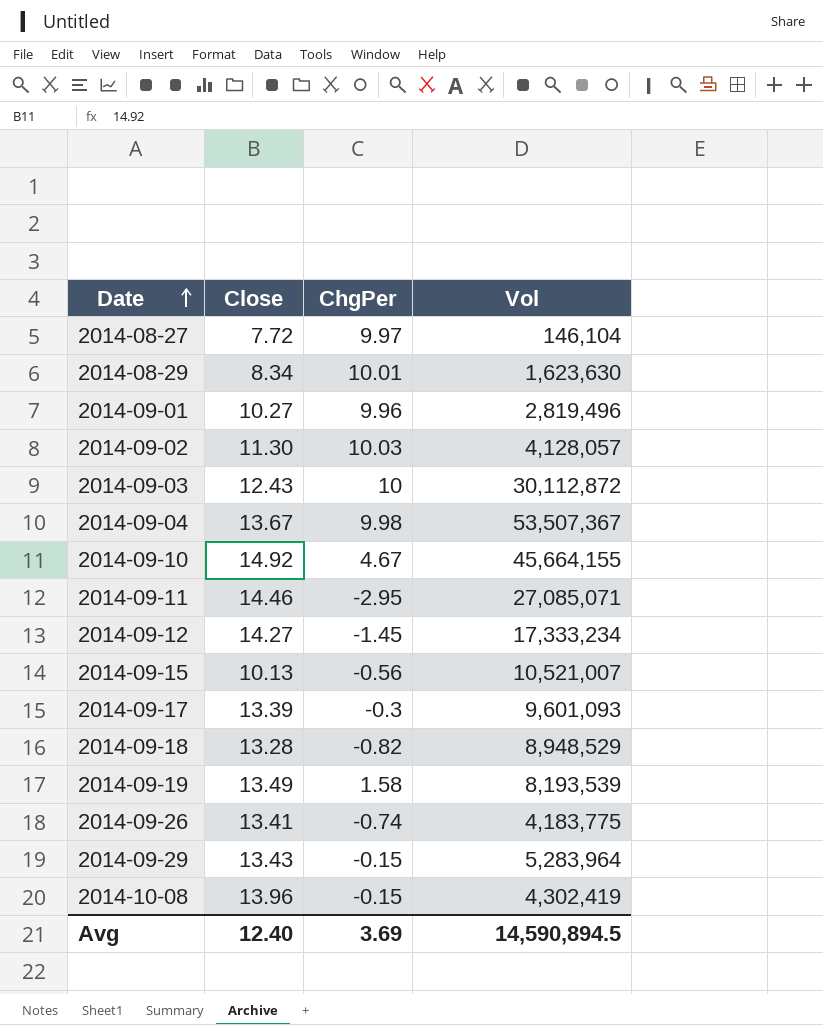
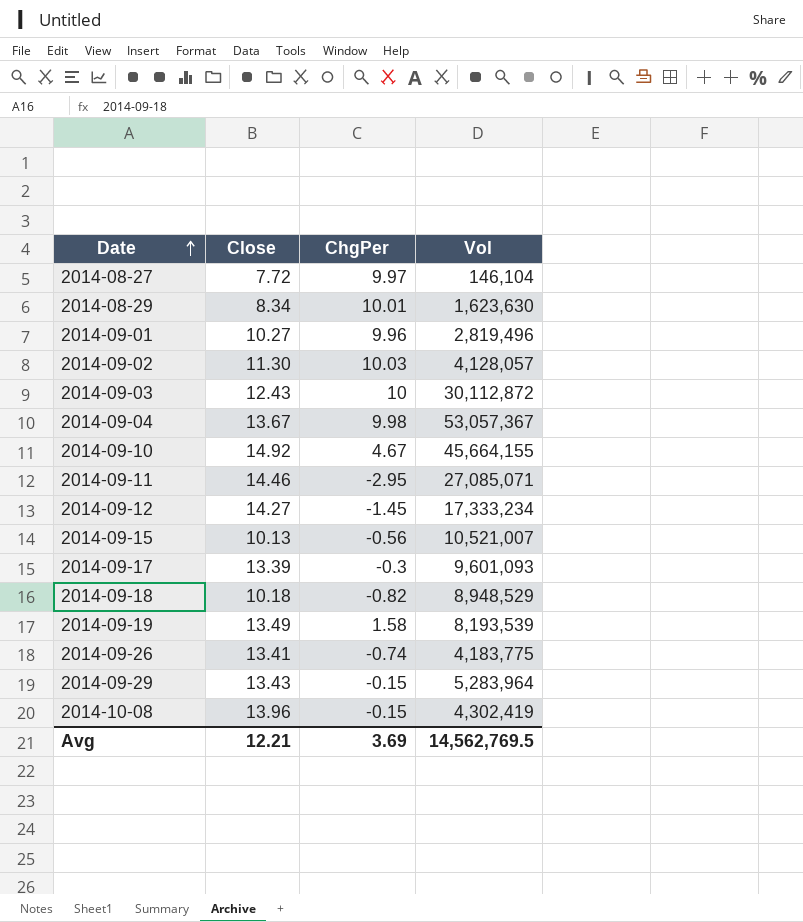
2014-09-04 | Vol: 53,507,367 -> 53,057,367
2014-09-18 | Close: 13.28 -> 10.18
Avg | Close: 12.40 -> 12.21
Avg | Vol: 14,590,894.5 -> 14,562,769.5

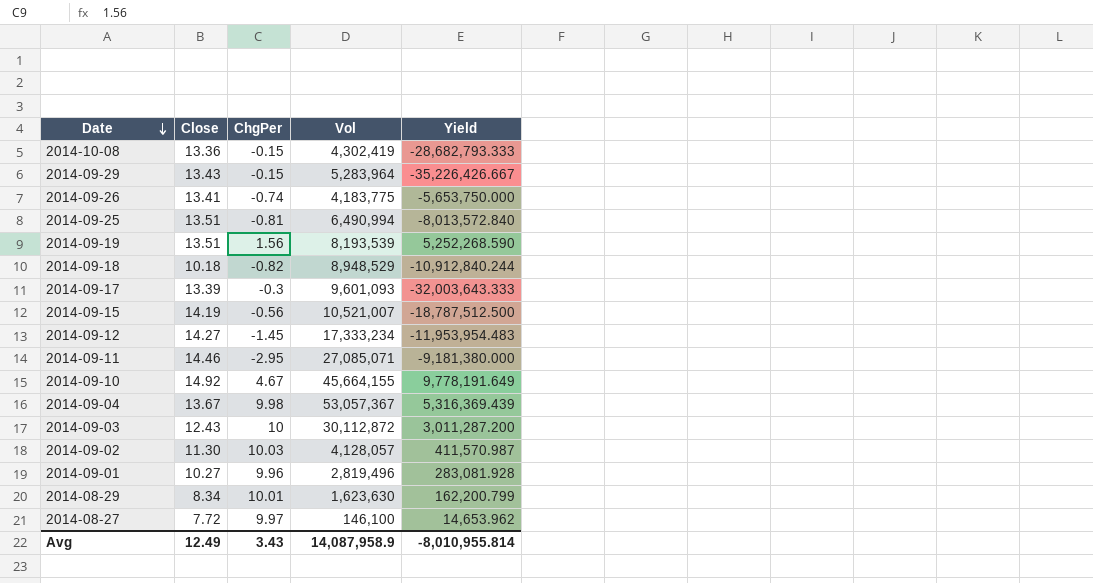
row order: Date ascending -> Date descending
column Yield | formula: none -> [Vol] / [ChgPer]
2014-10-08 | Close: 13.96 -> 13.36
row 2014-09-25: none -> 13.51 | -0.81 | 6,490,994 | -8,013,572.840
2014-09-19 | Close: 13.49 -> 13.51
2014-09-19 | ChgPer: 1.58 -> 1.56
2014-09-15 | Close: 10.13 -> 14.19
2014-08-27 | Vol: 146,104 -> 146,100
Avg | Close: 12.21 -> 12.49
Avg | ChgPer: 3.69 -> 3.43
Avg | Vol: 14,562,769.5 -> 14,087,958.9

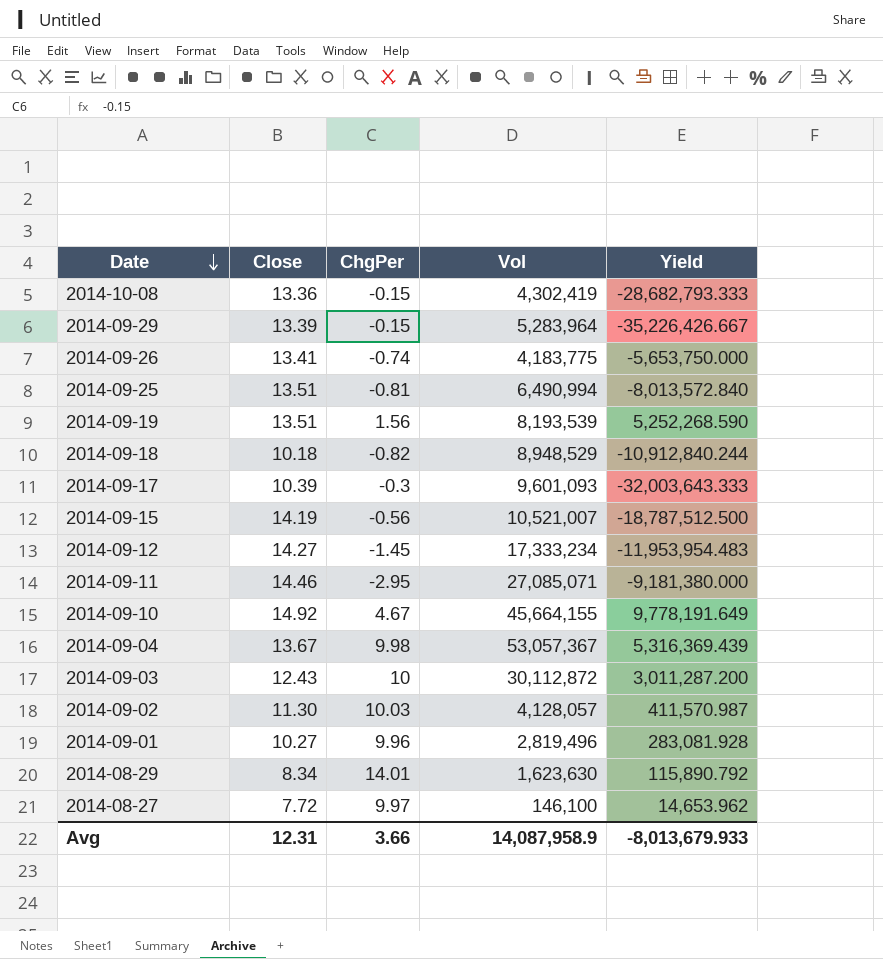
2014-09-29 | Close: 13.43 -> 13.39
2014-09-17 | Close: 13.39 -> 10.39
2014-08-29 | ChgPer: 10.01 -> 14.01
2014-08-29 | Yield: 162,200.799 -> 115,890.792
Avg | Close: 12.49 -> 12.31
Avg | ChgPer: 3.43 -> 3.66
Avg | Yield: -8,010,955.814 -> -8,013,679.933

